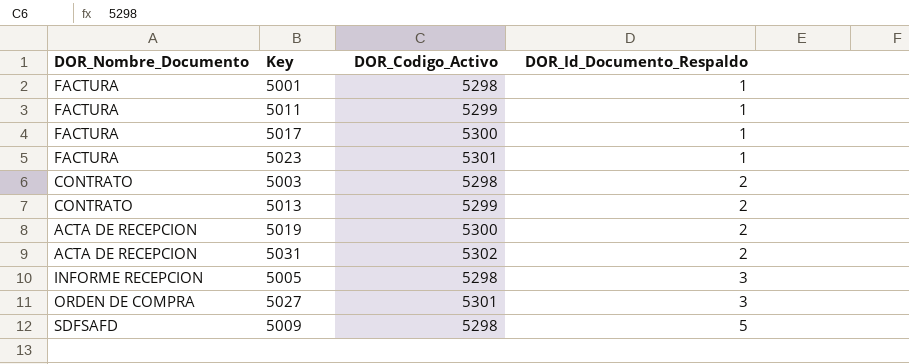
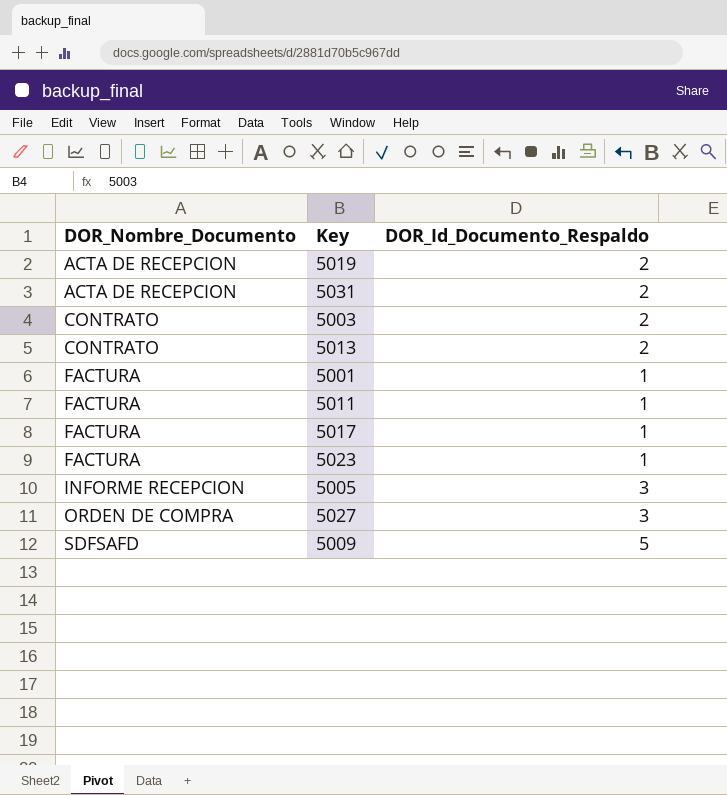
row order: DOR_Id_Documento_Respaldo ascending -> DOR_Nombre_Documento ascending
column DOR_Codigo_Activo | position: 3 -> none

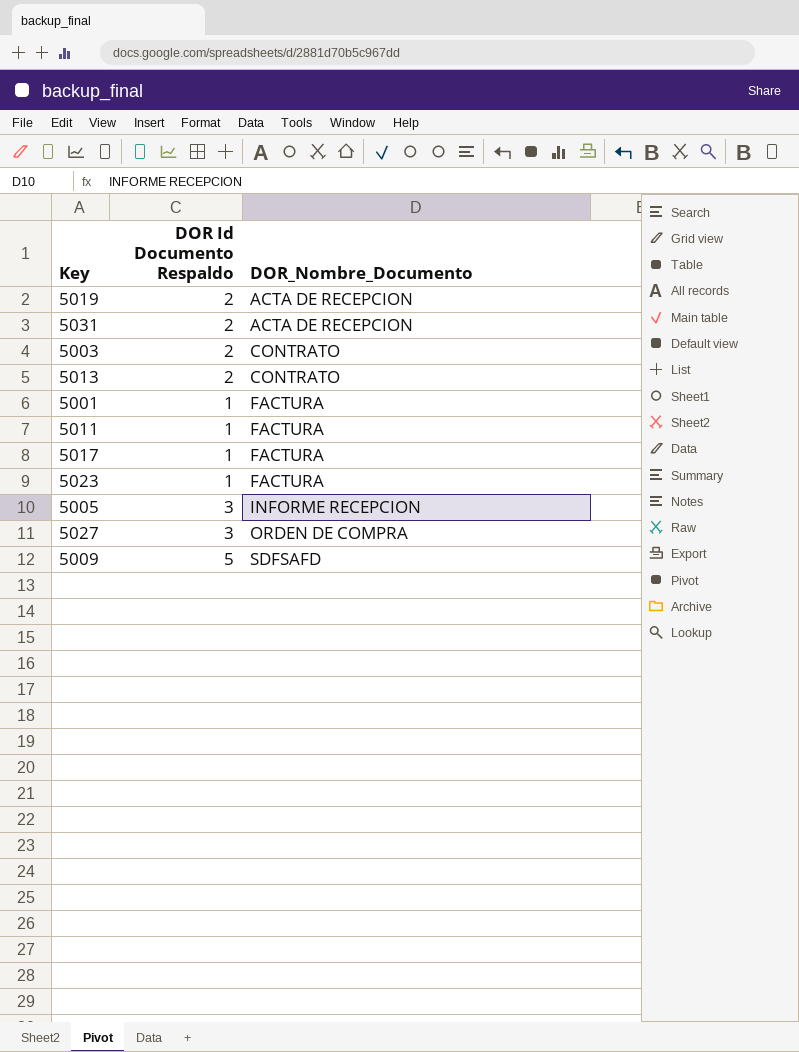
column name: DOR_Id_Documento_Respaldo -> DOR Id Documento Respaldo
column DOR_Nombre_Documento | position: 1 -> 3

